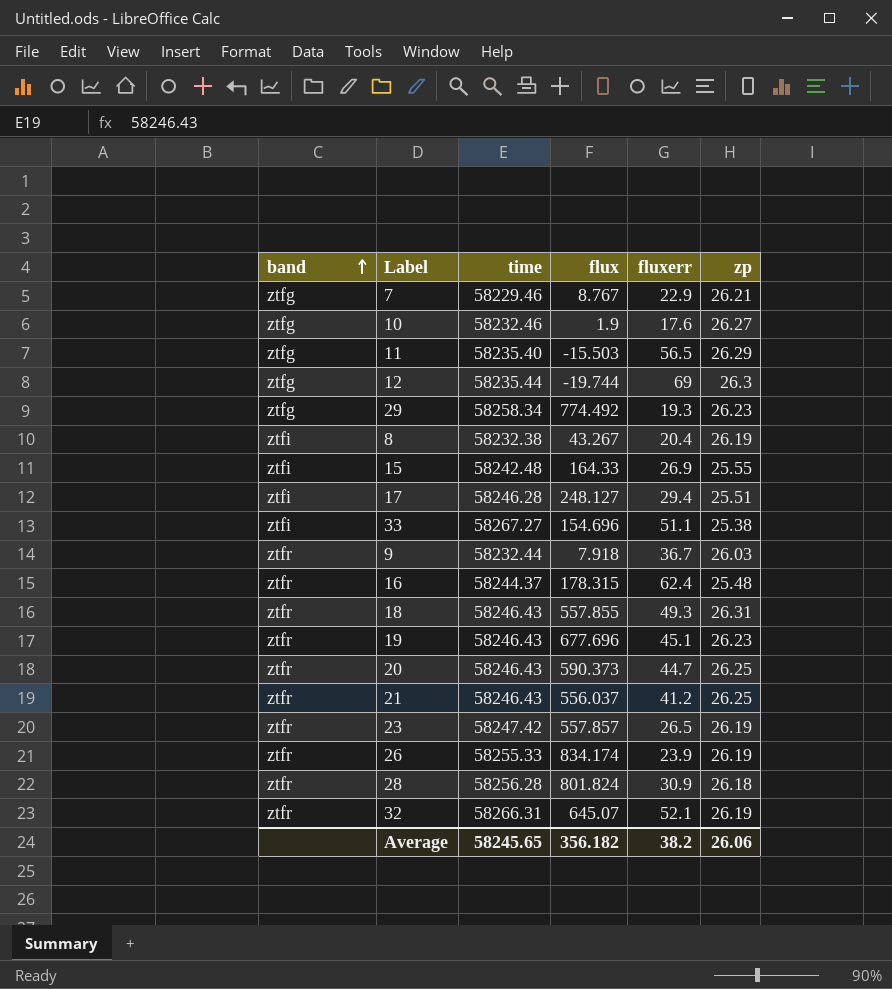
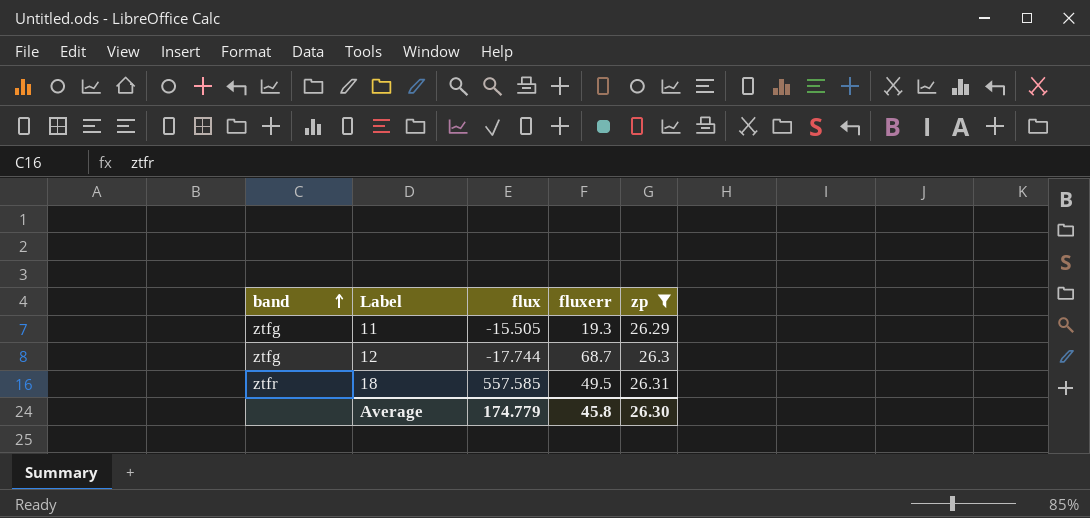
filter: none -> zp >= 26.29
column time | position: 3 -> none
11 | flux: -15.503 -> -15.505
11 | fluxerr: 56.5 -> 19.3
12 | flux: -19.744 -> -17.744
12 | fluxerr: 69 -> 68.7
18 | flux: 557.855 -> 557.585
18 | fluxerr: 49.3 -> 49.5
Average | flux: 356.182 -> 174.779
Average | fluxerr: 38.2 -> 45.8
Average | zp: 26.06 -> 26.30

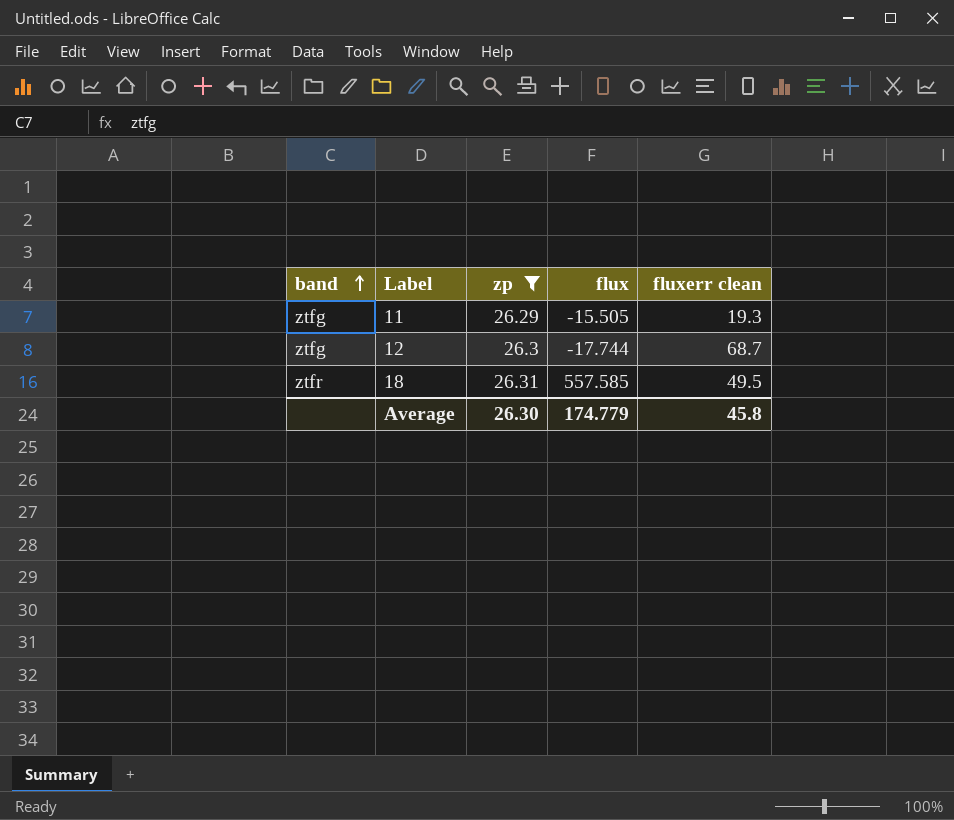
column zp | position: 5 -> 3
column name: fluxerr -> fluxerr clean

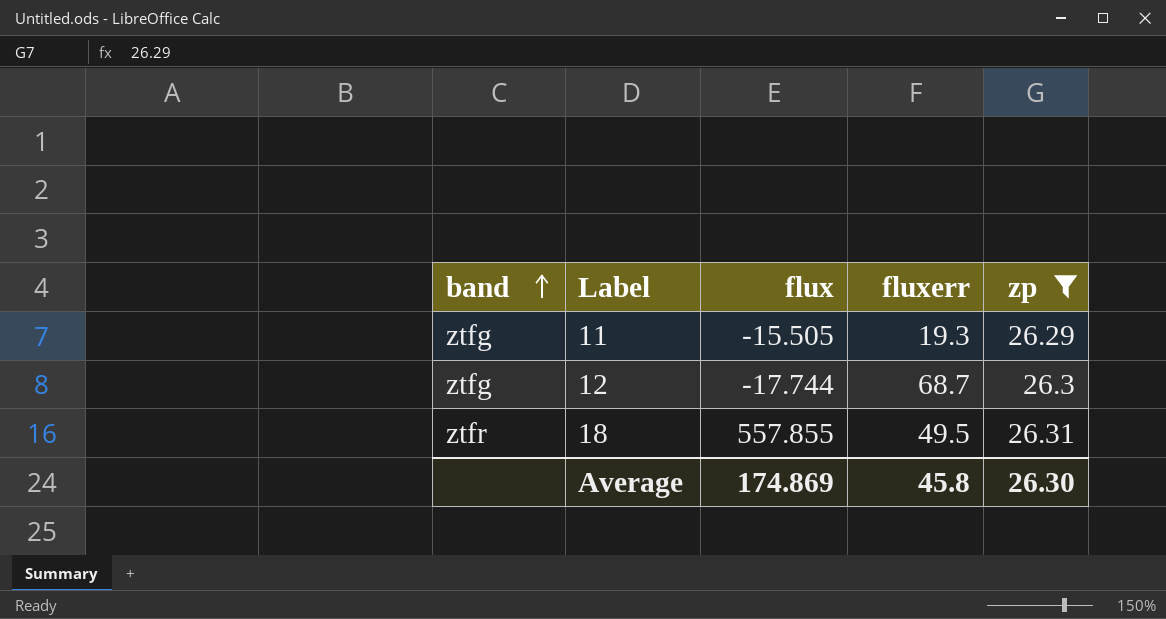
column name: fluxerr clean -> fluxerr
column zp | position: 3 -> 5
18 | flux: 557.585 -> 557.855
Average | flux: 174.779 -> 174.869

